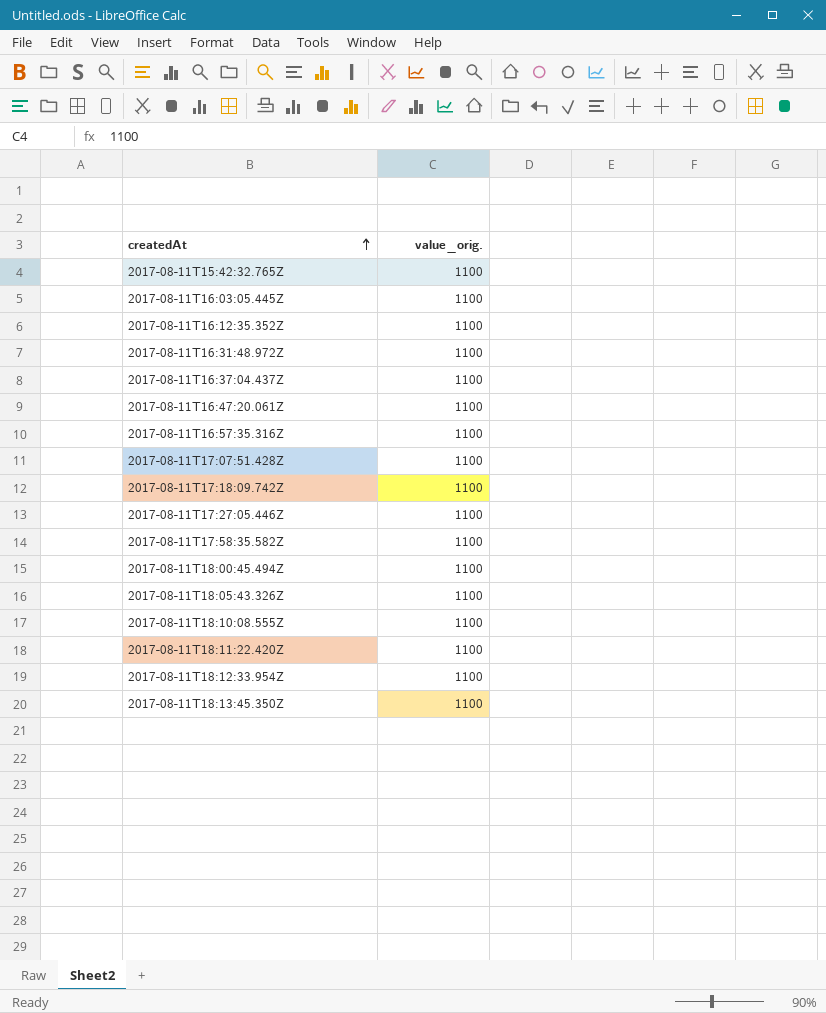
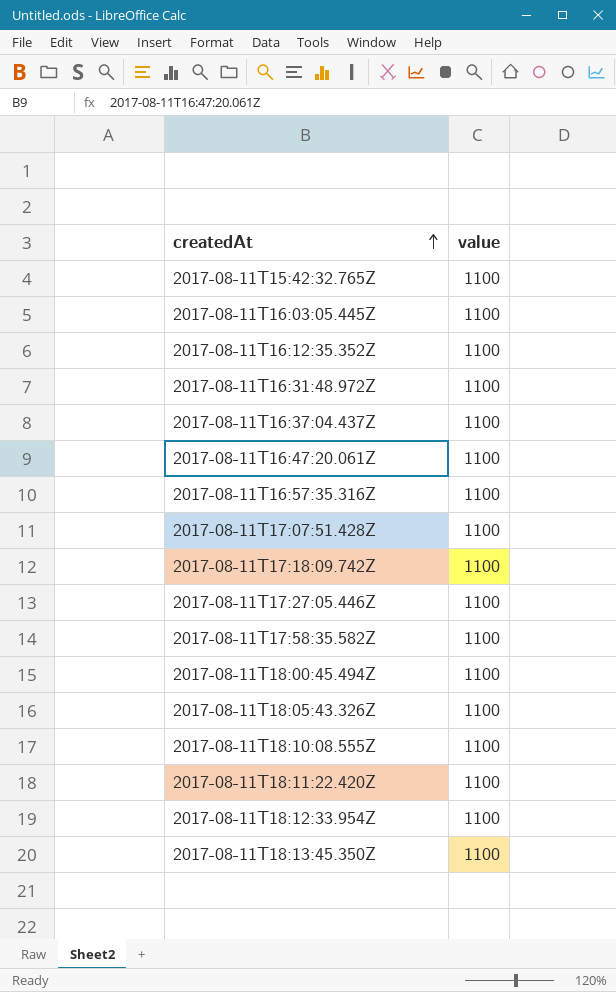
column name: value_orig. -> value

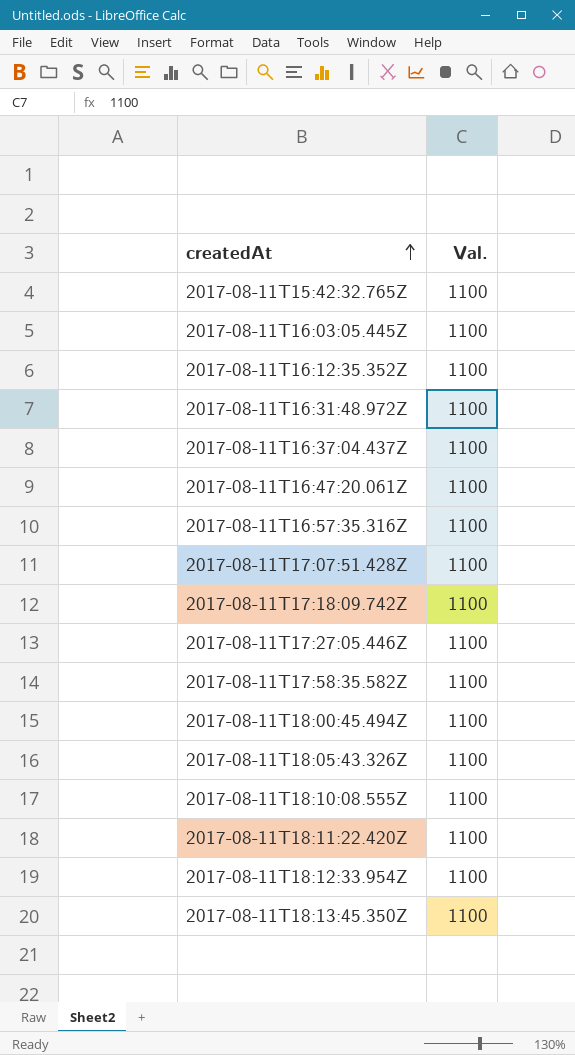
column name: value -> Val.

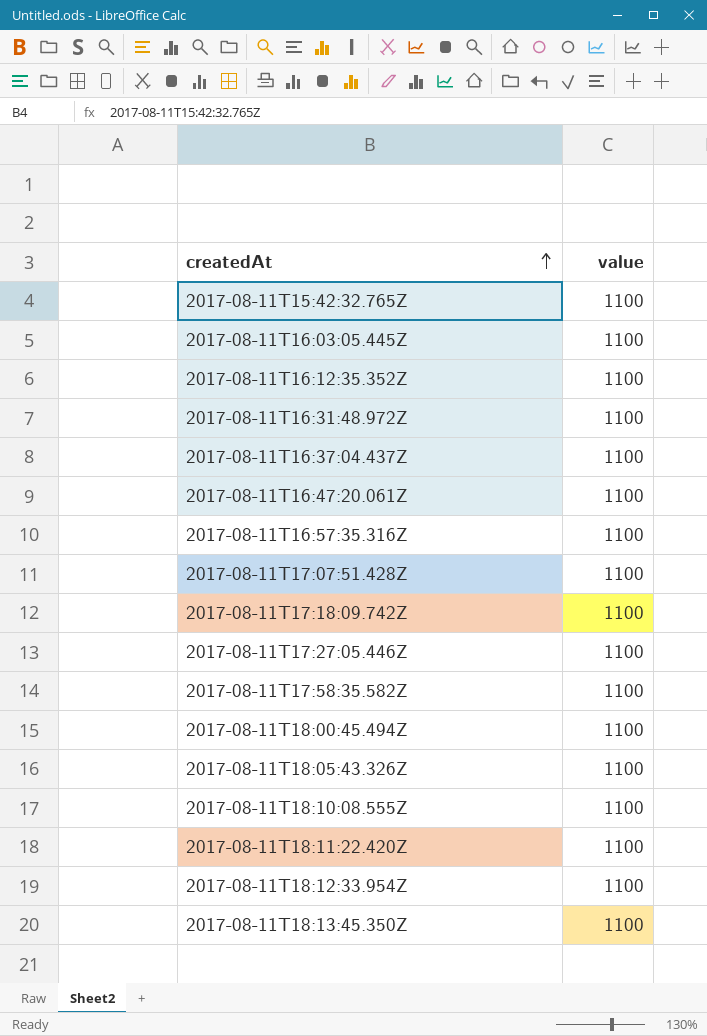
column name: Val. -> value

